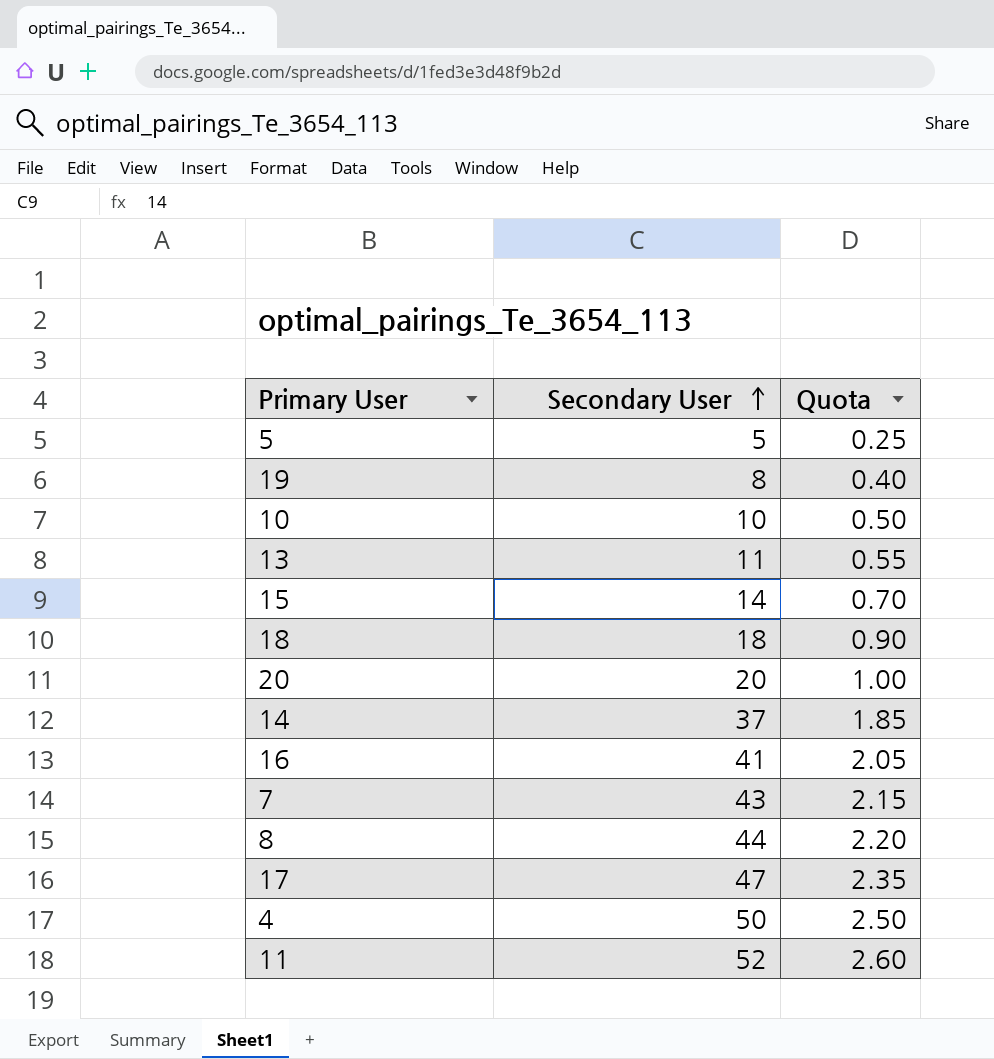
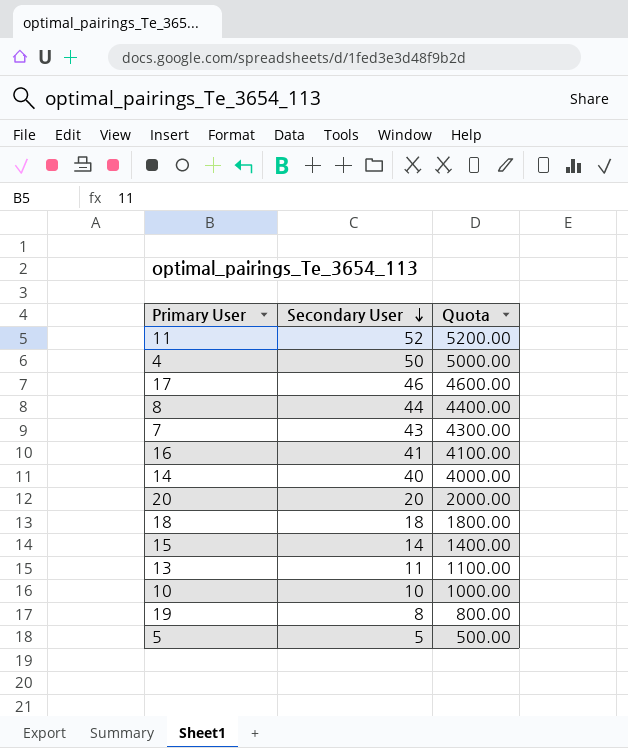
row order: Secondary User ascending -> Secondary User descending
column Quota | formula: [Secondary User] * 0.05 -> [Secondary User] * 100
17 | Secondary User: 47 -> 46
14 | Secondary User: 37 -> 40

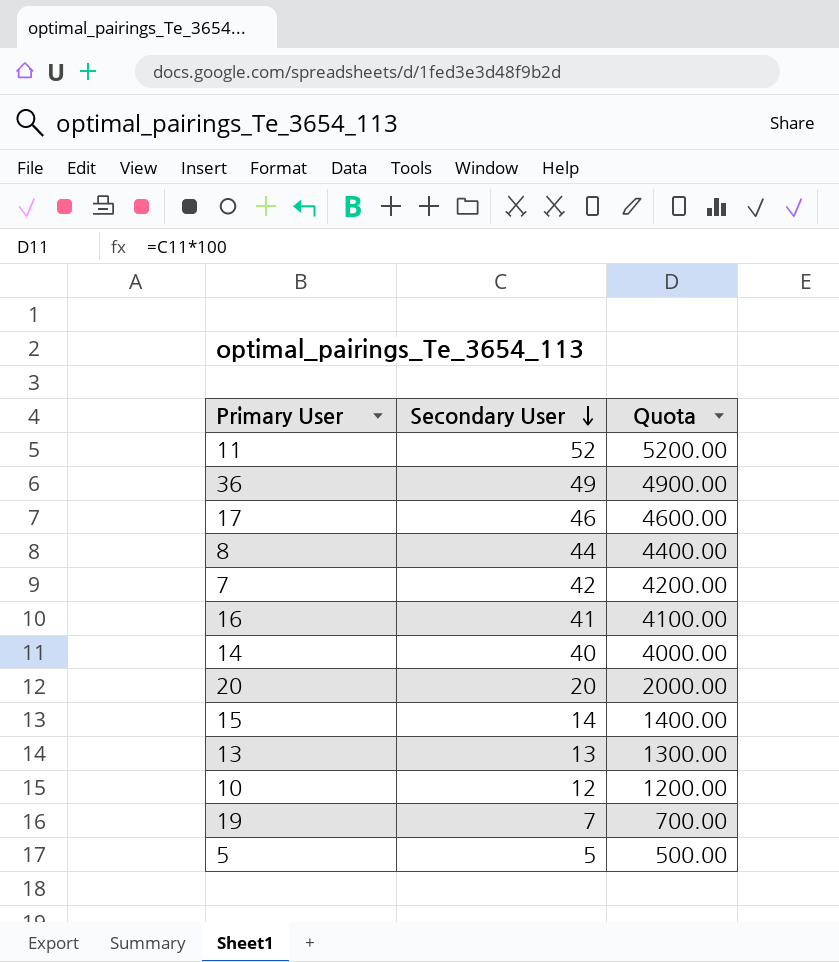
row 4: 50 | 5000.00 -> none
row 18: 18 | 1800.00 -> none
row 36: none -> 49 | 4900.00
7 | Secondary User: 43 -> 42
7 | Quota: 4300.00 -> 4200.00
13 | Secondary User: 11 -> 13
13 | Quota: 1100.00 -> 1300.00
10 | Secondary User: 10 -> 12
10 | Quota: 1000.00 -> 1200.00
19 | Secondary User: 8 -> 7
19 | Quota: 800.00 -> 700.00

